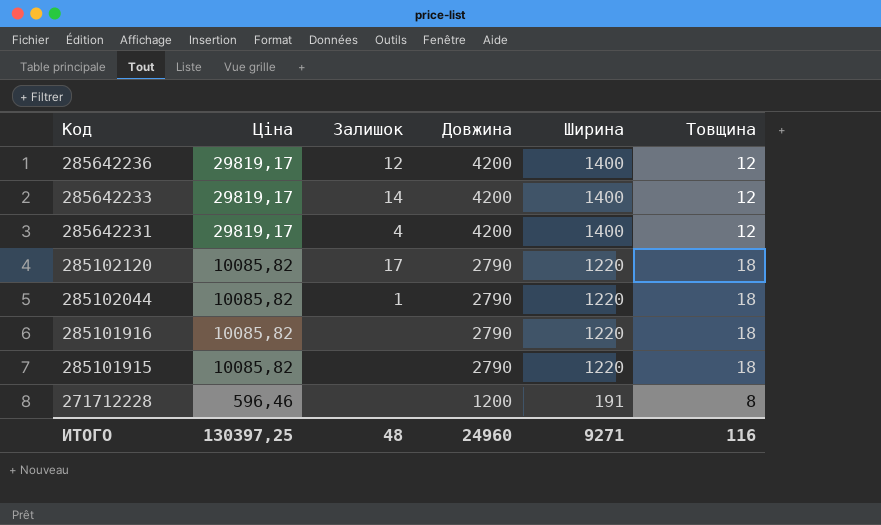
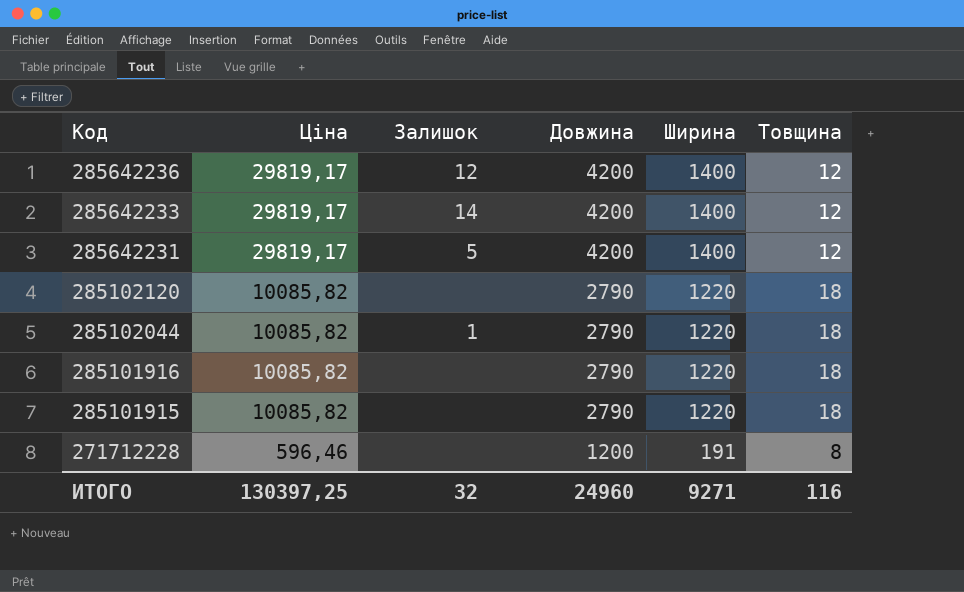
285642231 | Залишок: 4 -> 5
285102120 | Залишок: 17 -> none
ИТОГО | Залишок: 48 -> 32

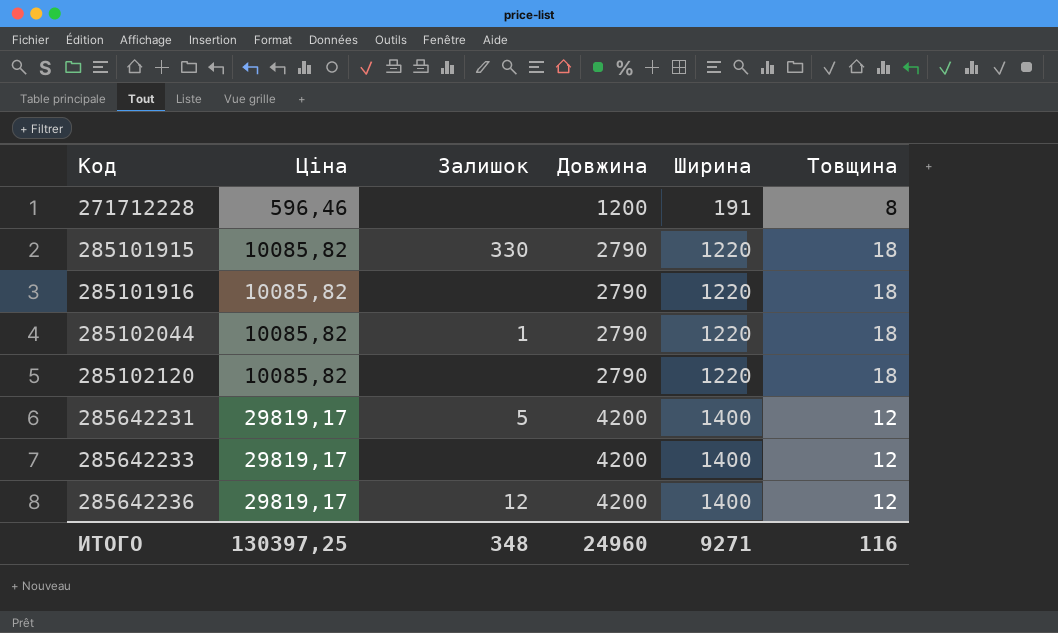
row order: Код descending -> Код ascending
285101915 | Залишок: none -> 330
285642233 | Залишок: 14 -> none
ИТОГО | Залишок: 32 -> 348

